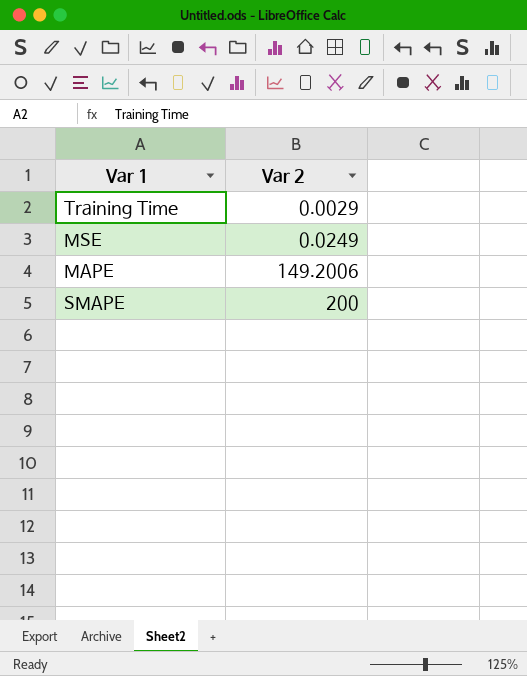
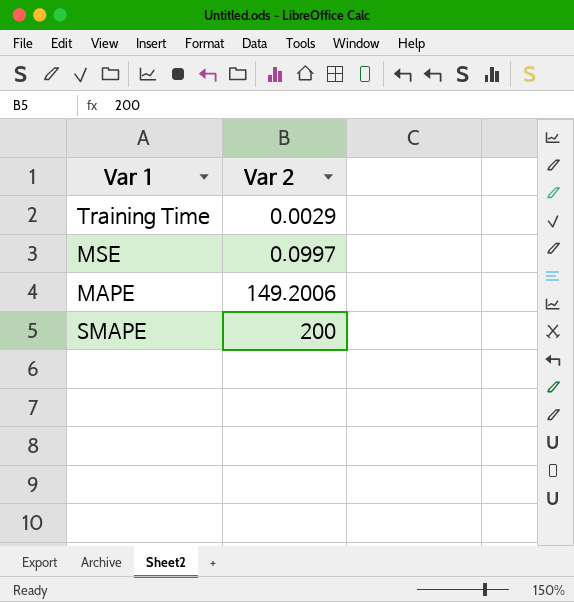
MSE | Var 2: 0.0249 -> 0.0997

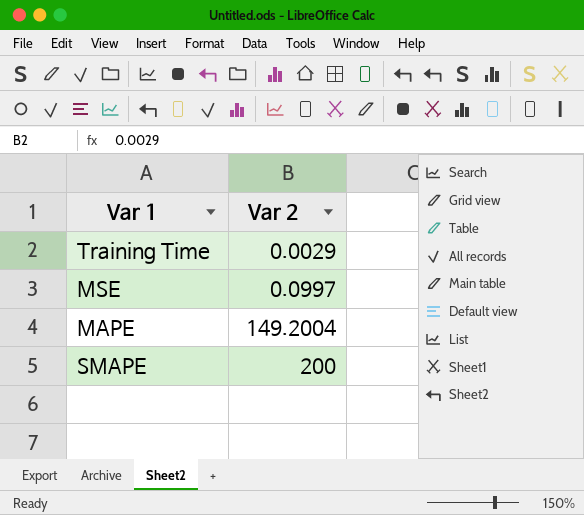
MAPE | Var 2: 149.2006 -> 149.2004

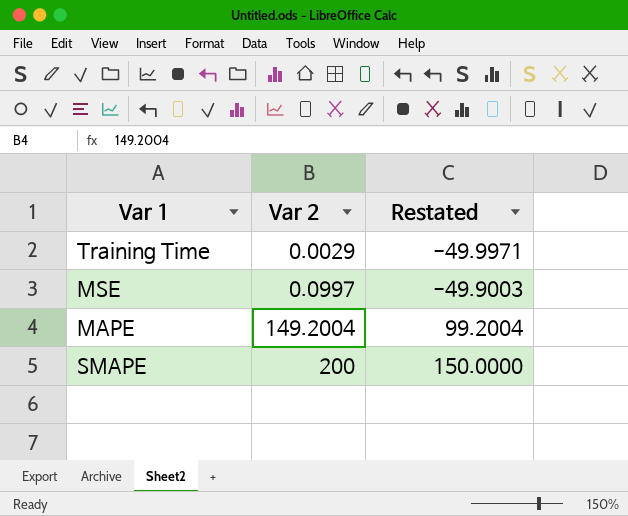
column Restated | formula: none -> [Var 2] - 50

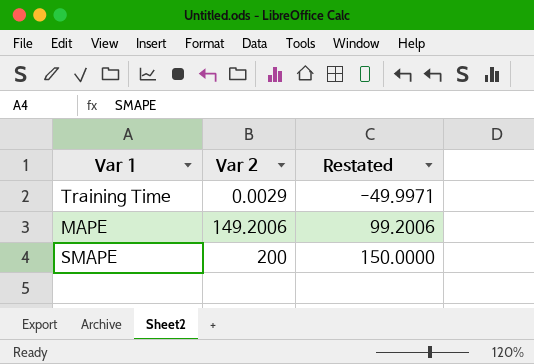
row MSE: 0.0997 | -49.9003 -> none
MAPE | Var 2: 149.2004 -> 149.2006
MAPE | Restated: 99.2004 -> 99.2006

